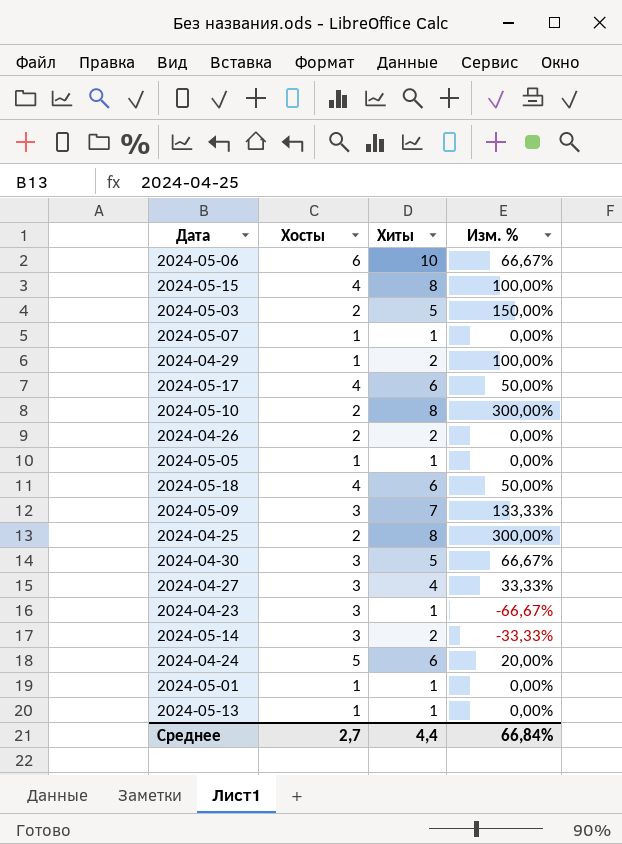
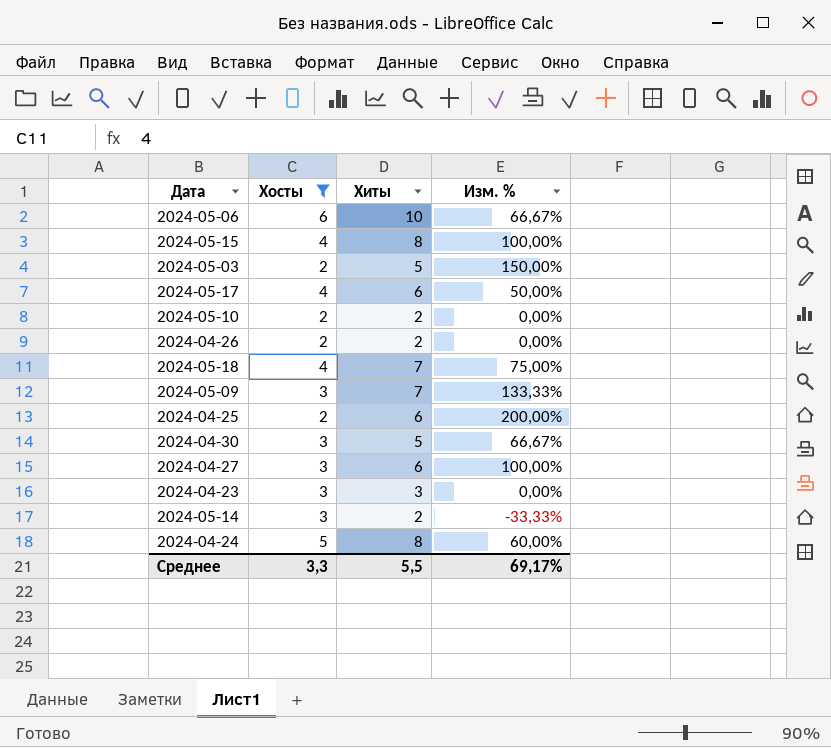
filter: none -> Хосты != 1
2024-05-10 | Хиты: 8 -> 2
2024-05-10 | Изм. %: 300,00% -> 0,00%
2024-05-18 | Хиты: 6 -> 7
2024-05-18 | Изм. %: 50,00% -> 75,00%
2024-04-25 | Хиты: 8 -> 6
2024-04-25 | Изм. %: 300,00% -> 200,00%
2024-04-27 | Хиты: 4 -> 6
2024-04-27 | Изм. %: 33,33% -> 100,00%
2024-04-23 | Хиты: 1 -> 3
2024-04-23 | Изм. %: -66,67% -> 0,00%
2024-04-24 | Хиты: 6 -> 8
2024-04-24 | Изм. %: 20,00% -> 60,00%
Среднее | Хосты: 2,7 -> 3,3
Среднее | Хиты: 4,4 -> 5,5
Среднее | Изм. %: 66,84% -> 69,17%

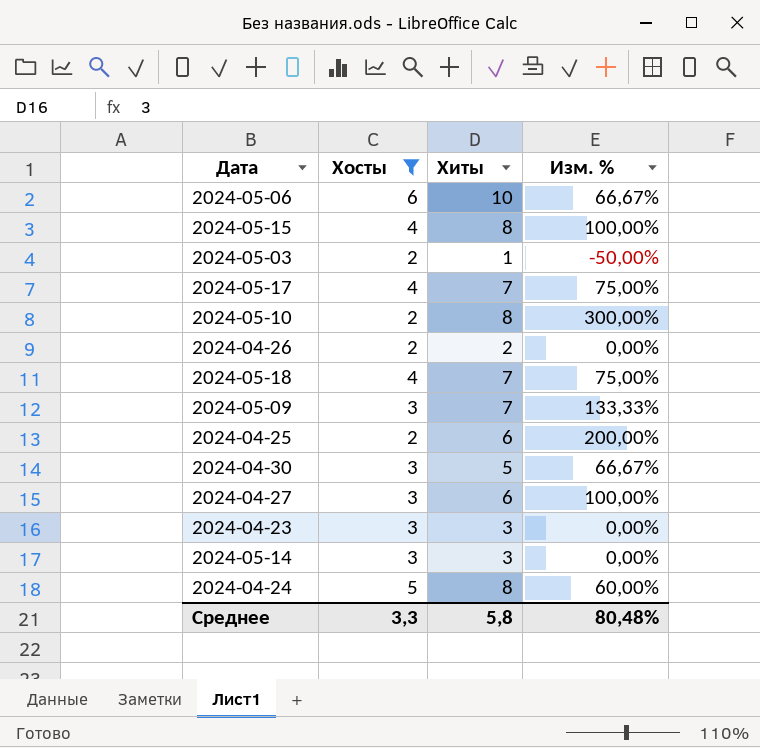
2024-05-03 | Хиты: 5 -> 1
2024-05-03 | Изм. %: 150,00% -> -50,00%
2024-05-17 | Хиты: 6 -> 7
2024-05-17 | Изм. %: 50,00% -> 75,00%
2024-05-10 | Хиты: 2 -> 8
2024-05-10 | Изм. %: 0,00% -> 300,00%
2024-05-14 | Хиты: 2 -> 3
2024-05-14 | Изм. %: -33,33% -> 0,00%
Среднее | Хиты: 5,5 -> 5,8
Среднее | Изм. %: 69,17% -> 80,48%

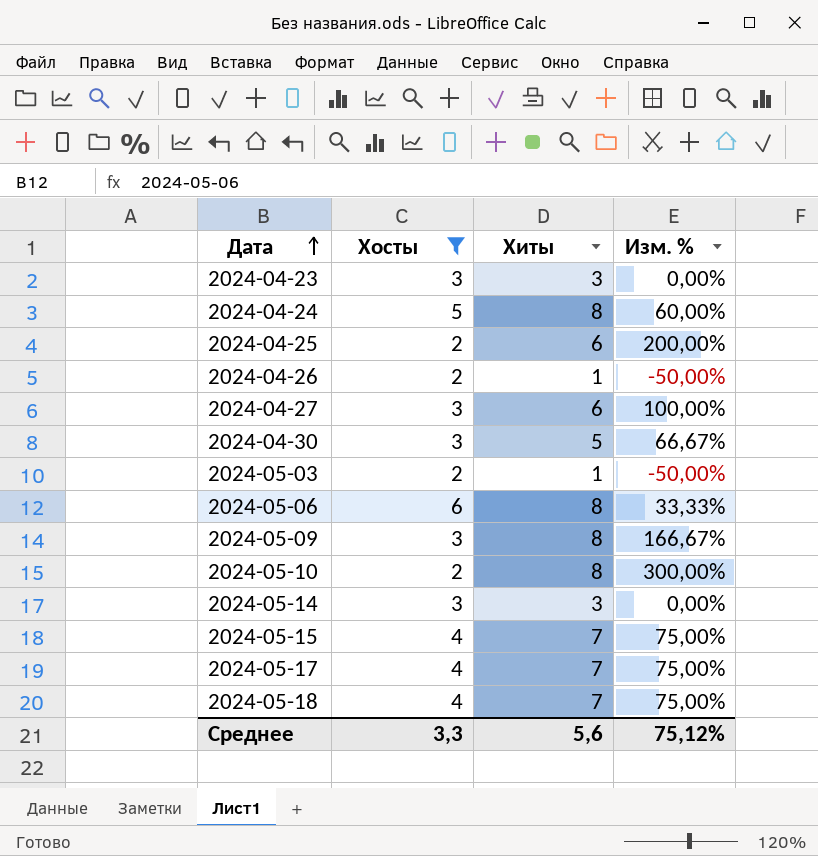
row order: none -> Дата ascending
2024-04-26 | Хиты: 2 -> 1
2024-04-26 | Изм. %: 0,00% -> -50,00%
2024-05-06 | Хиты: 10 -> 8
2024-05-06 | Изм. %: 66,67% -> 33,33%
2024-05-09 | Хиты: 7 -> 8
2024-05-09 | Изм. %: 133,33% -> 166,67%
2024-05-15 | Хиты: 8 -> 7
2024-05-15 | Изм. %: 100,00% -> 75,00%
Среднее | Хиты: 5,8 -> 5,6
Среднее | Изм. %: 80,48% -> 75,12%

